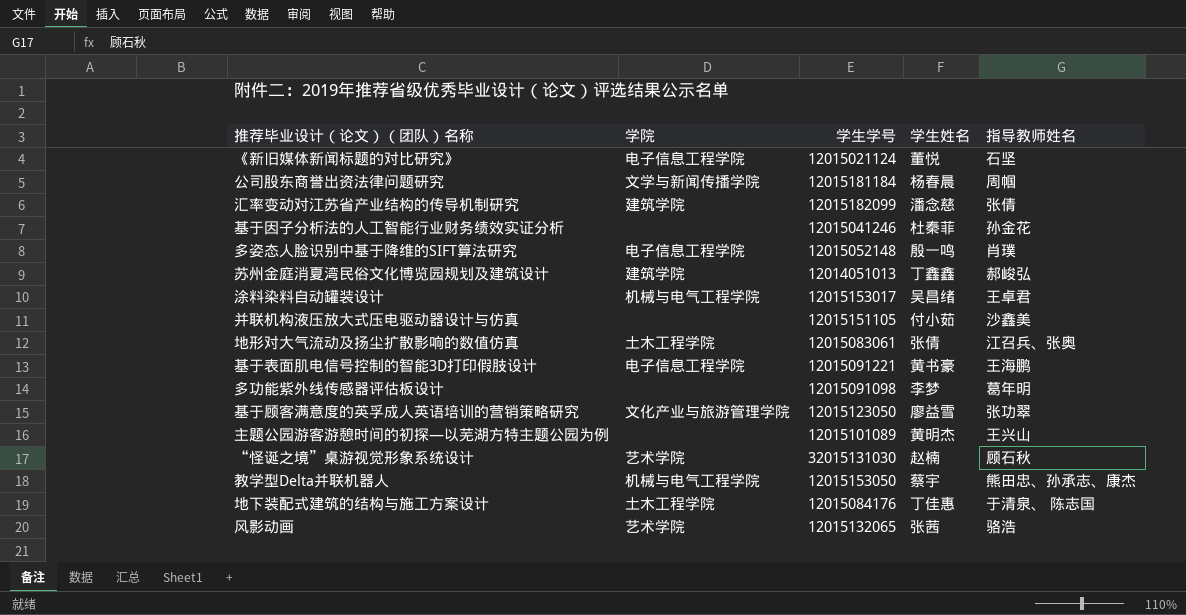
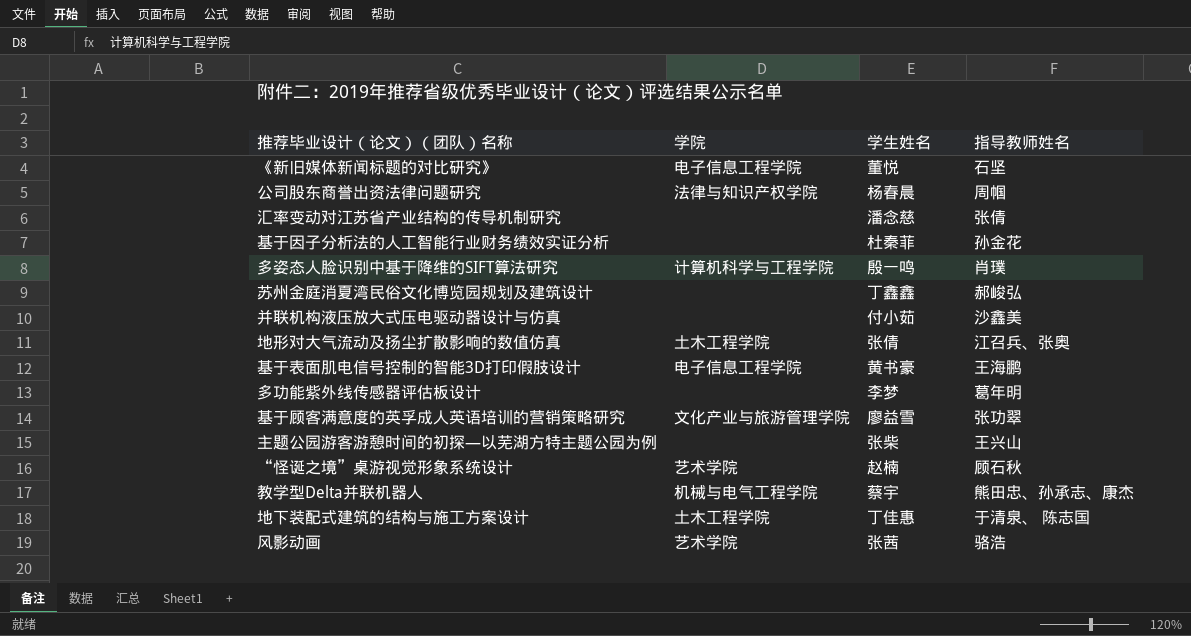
column 学生学号 | position: 3 -> none
row 涂料染料自动罐装设计: 机械与电气工程学院 | 12015153017 | 吴昌绪 | 王卓君 -> none
公司股东商誉出资法律问题研究 | 学院: 文学与新闻传播学院 -> 法律与知识产权学院
汇率变动对江苏省产业结构的传导机制研究 | 学院: 建筑学院 -> none
多姿态人脸识别中基于降维的SIFT算法研究 | 学院: 电子信息工程学院 -> 计算机科学与工程学院
苏州金庭消夏湾民俗文化博览园规划及建筑设计 | 学院: 建筑学院 -> none
主题公园游客游憩时间的初探—以芜湖方特主题公园为例 | 学生姓名: 黄明杰 -> 张柴

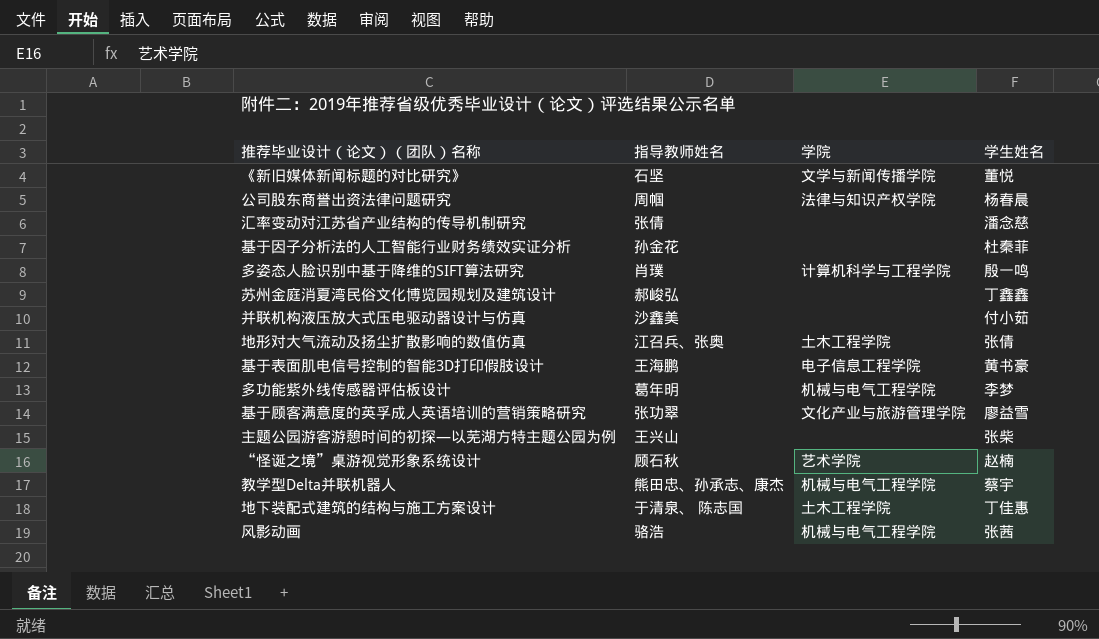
column 指导教师姓名 | position: 4 -> 2
《新旧媒体新闻标题的对比研究》 | 学院: 电子信息工程学院 -> 文学与新闻传播学院
多功能紫外线传感器评估板设计 | 学院: none -> 机械与电气工程学院
风影动画 | 学院: 艺术学院 -> 机械与电气工程学院

